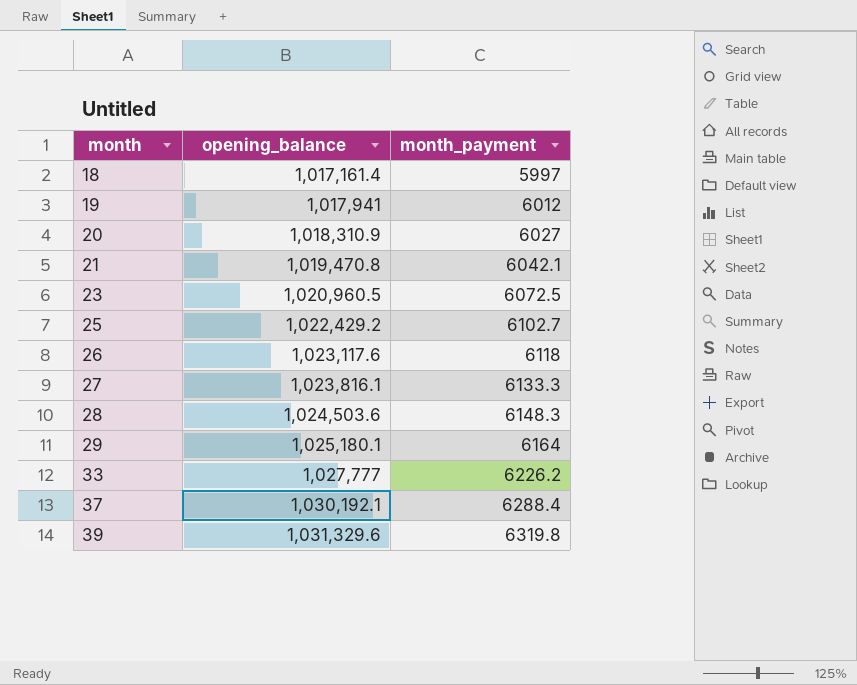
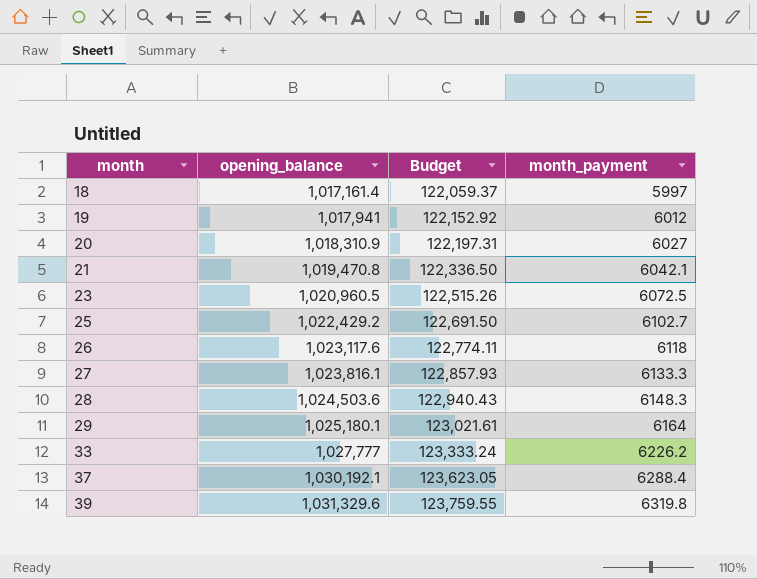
column Budget | formula: none -> [opening_balance] * 0.12

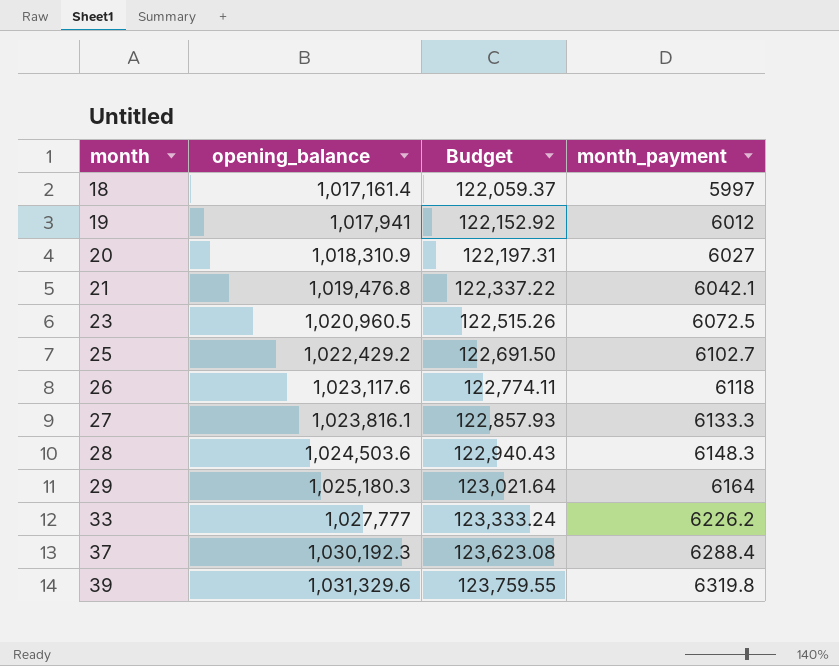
21 | opening_balance: 1,019,470.8 -> 1,019,476.8
21 | Budget: 122,336.50 -> 122,337.22
29 | opening_balance: 1,025,180.1 -> 1,025,180.3
29 | Budget: 123,021.61 -> 123,021.64
37 | opening_balance: 1,030,192.1 -> 1,030,192.3
37 | Budget: 123,623.05 -> 123,623.08

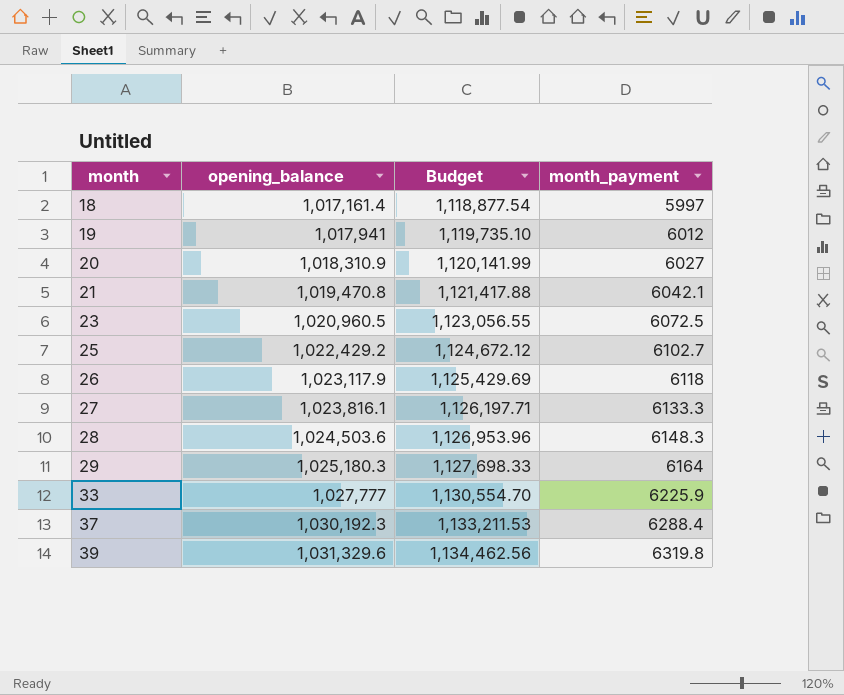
column Budget | formula: [opening_balance] * 0.12 -> [opening_balance] * 1.1
21 | opening_balance: 1,019,476.8 -> 1,019,470.8
26 | opening_balance: 1,023,117.6 -> 1,023,117.9
33 | month_payment: 6226.2 -> 6225.9

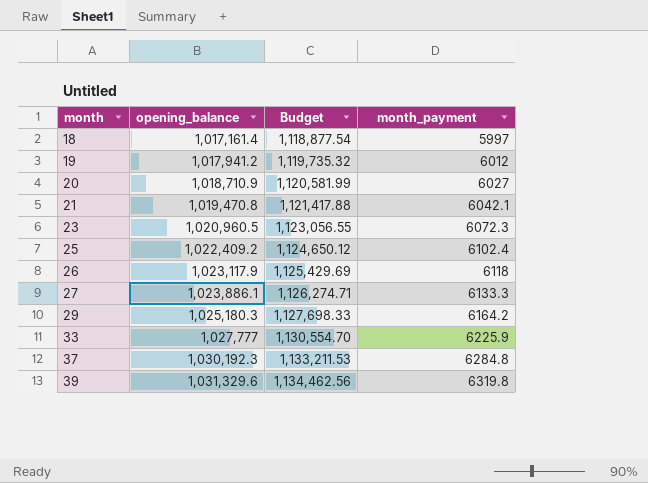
row 28: 1,024,503.6 | 1,126,953.96 | 6148.3 -> none
19 | opening_balance: 1,017,941 -> 1,017,941.2
19 | Budget: 1,119,735.10 -> 1,119,735.32
20 | opening_balance: 1,018,310.9 -> 1,018,710.9
20 | Budget: 1,120,141.99 -> 1,120,581.99
23 | month_payment: 6072.5 -> 6072.3
25 | opening_balance: 1,022,429.2 -> 1,022,409.2
25 | Budget: 1,124,672.12 -> 1,124,650.12
25 | month_payment: 6102.7 -> 6102.4
27 | opening_balance: 1,023,816.1 -> 1,023,886.1
27 | Budget: 1,126,197.71 -> 1,126,274.71
29 | month_payment: 6164 -> 6164.2
37 | month_payment: 6288.4 -> 6284.8

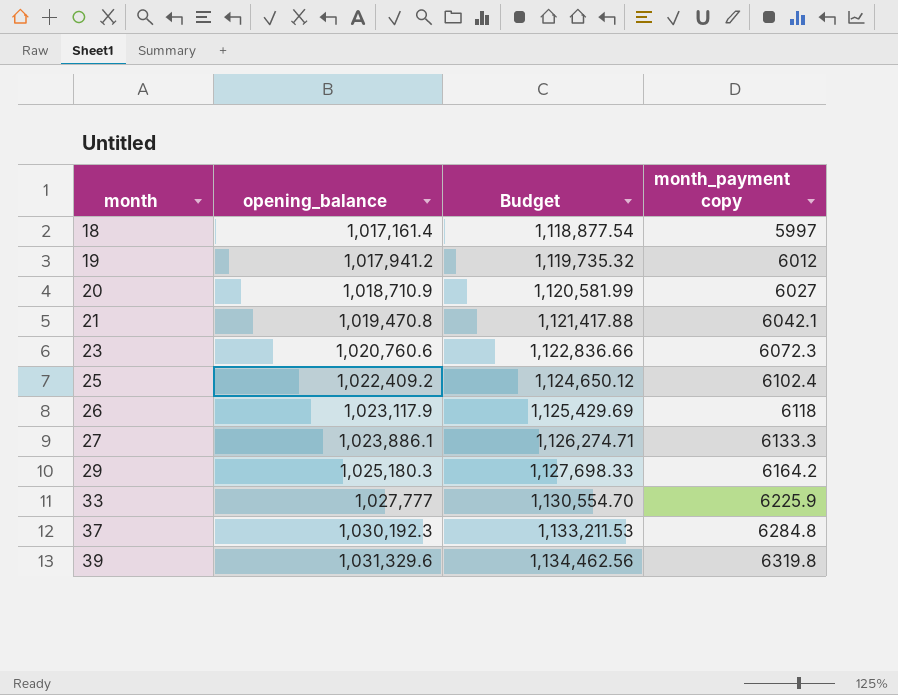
column name: month_payment -> month_payment copy
23 | opening_balance: 1,020,960.5 -> 1,020,760.6
23 | Budget: 1,123,056.55 -> 1,122,836.66

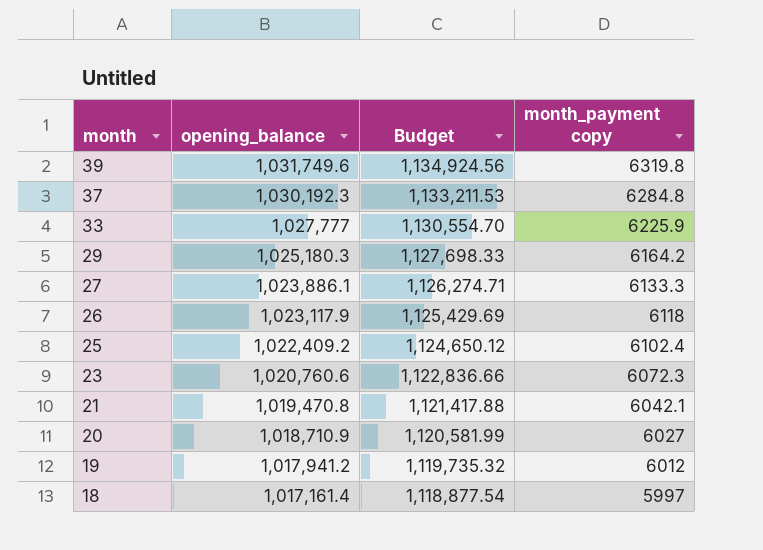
row order: month ascending -> month descending
39 | opening_balance: 1,031,329.6 -> 1,031,749.6
39 | Budget: 1,134,462.56 -> 1,134,924.56

